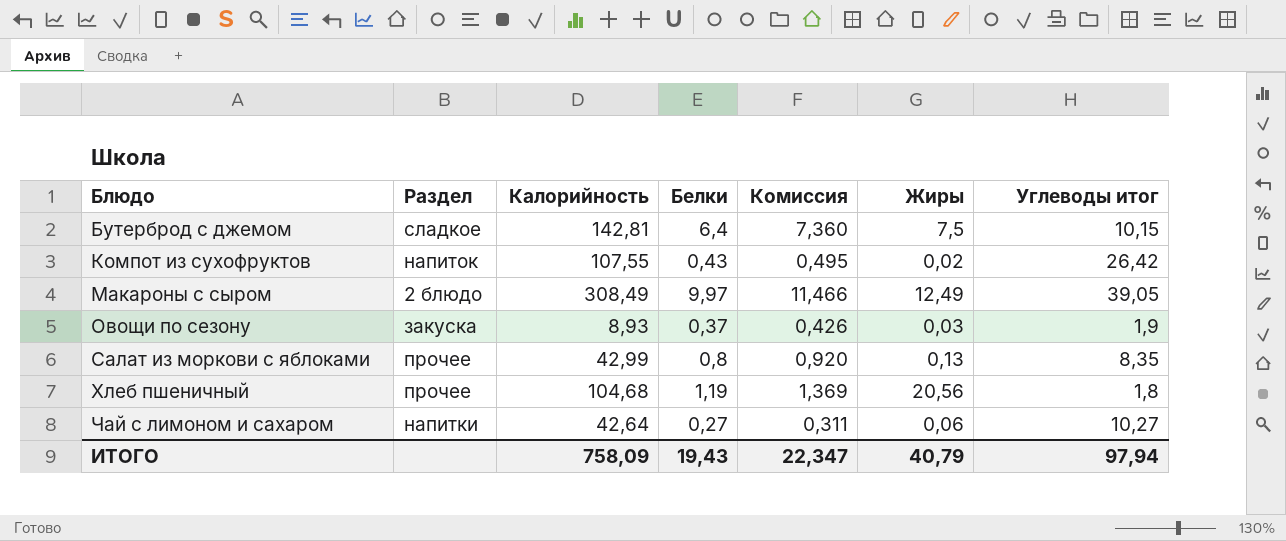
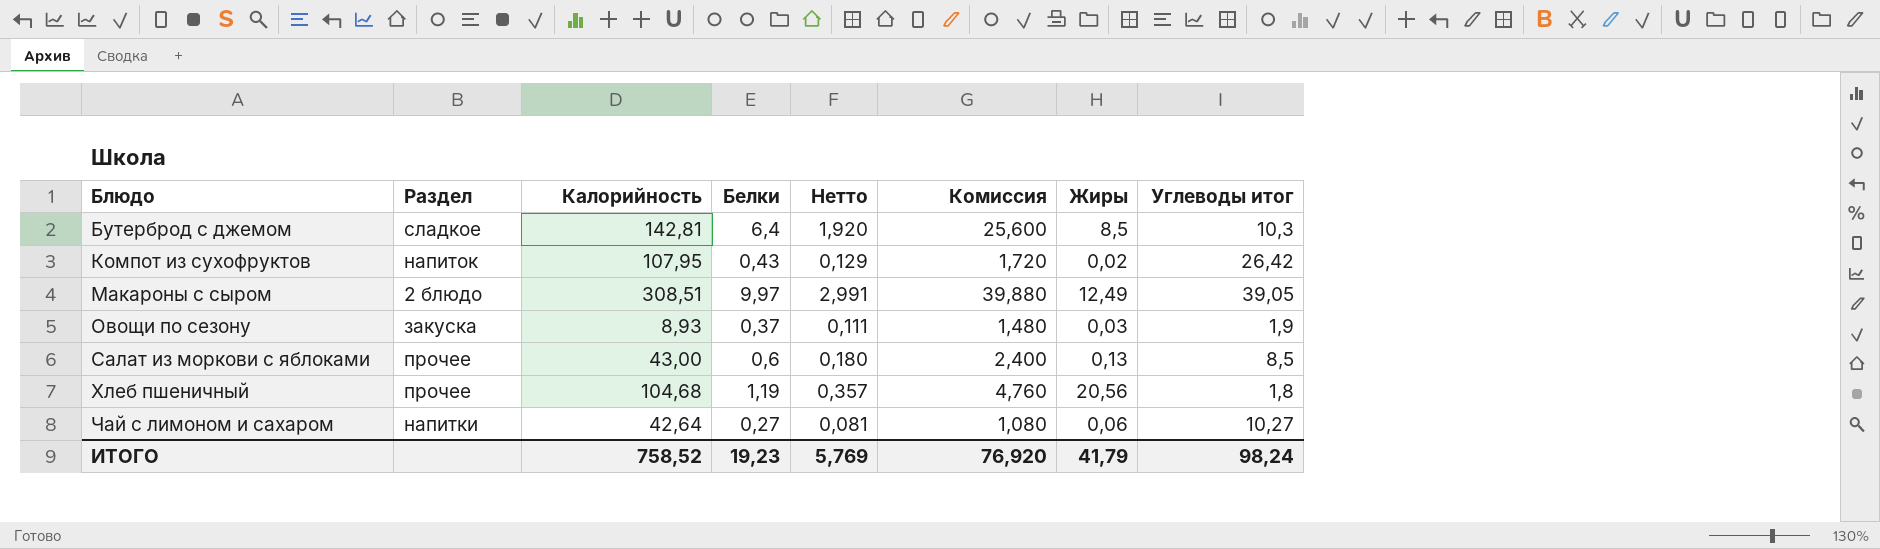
column Нетто | formula: none -> [Белки] * 0,3
column Комиссия | formula: [Белки] * 1,15 -> [Белки] * 4
Бутерброд с джемом | Жиры: 7,5 -> 8,5
Бутерброд с джемом | Углеводы итог: 10,15 -> 10,3
Компот из сухофруктов | Калорийность: 107,55 -> 107,95
Макароны с сыром | Калорийность: 308,49 -> 308,51
Салат из моркови с яблоками | Калорийность: 42,99 -> 43,00
Салат из моркови с яблоками | Белки: 0,8 -> 0,6
Салат из моркови с яблоками | Углеводы итог: 8,35 -> 8,5
ИТОГО | Калорийность: 758,09 -> 758,52
ИТОГО | Белки: 19,43 -> 19,23
ИТОГО | Комиссия: 22,347 -> 76,920
ИТОГО | Жиры: 40,79 -> 41,79
ИТОГО | Углеводы итог: 97,94 -> 98,24

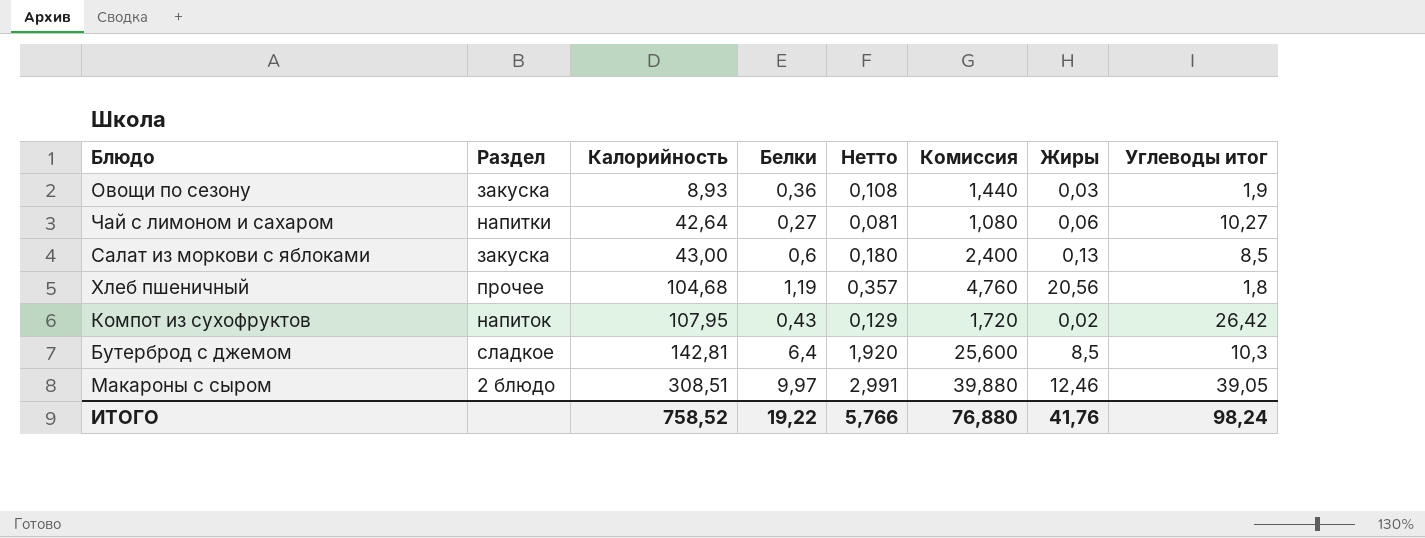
row order: Блюдо ascending -> Калорийность ascending
Овощи по сезону | Белки: 0,37 -> 0,36
Овощи по сезону | Нетто: 0,111 -> 0,108
Овощи по сезону | Комиссия: 1,480 -> 1,440
Салат из моркови с яблоками | Раздел: прочее -> закуска
Макароны с сыром | Жиры: 12,49 -> 12,46
ИТОГО | Белки: 19,23 -> 19,22
ИТОГО | Нетто: 5,769 -> 5,766
ИТОГО | Комиссия: 76,920 -> 76,880
ИТОГО | Жиры: 41,79 -> 41,76

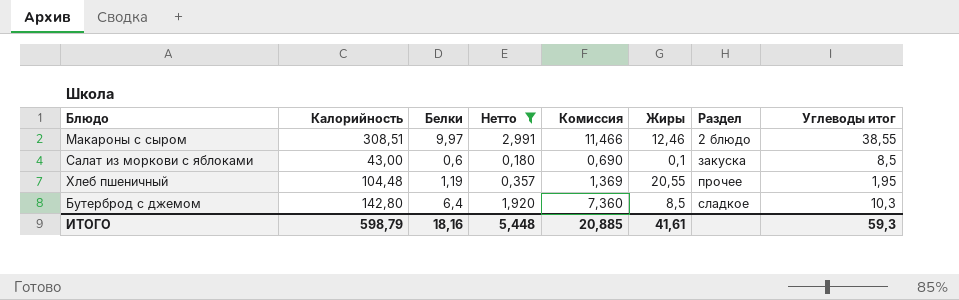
filter: none -> Нетто >= 0,180
row order: Калорийность ascending -> Раздел ascending
column Комиссия | formula: [Белки] * 4 -> [Белки] * 1,15
column Раздел | position: 2 -> 7
Макароны с сыром | Углеводы итог: 39,05 -> 38,55
Салат из моркови с яблоками | Жиры: 0,13 -> 0,1
Хлеб пшеничный | Калорийность: 104,68 -> 104,48
Хлеб пшеничный | Жиры: 20,56 -> 20,55
Хлеб пшеничный | Углеводы итог: 1,8 -> 1,95
Бутерброд с джемом | Калорийность: 142,81 -> 142,80
ИТОГО | Калорийность: 758,52 -> 598,79
ИТОГО | Белки: 19,22 -> 18,16
ИТОГО | Нетто: 5,766 -> 5,448
ИТОГО | Комиссия: 76,880 -> 20,885
ИТОГО | Жиры: 41,76 -> 41,61
ИТОГО | Углеводы итог: 98,24 -> 59,3

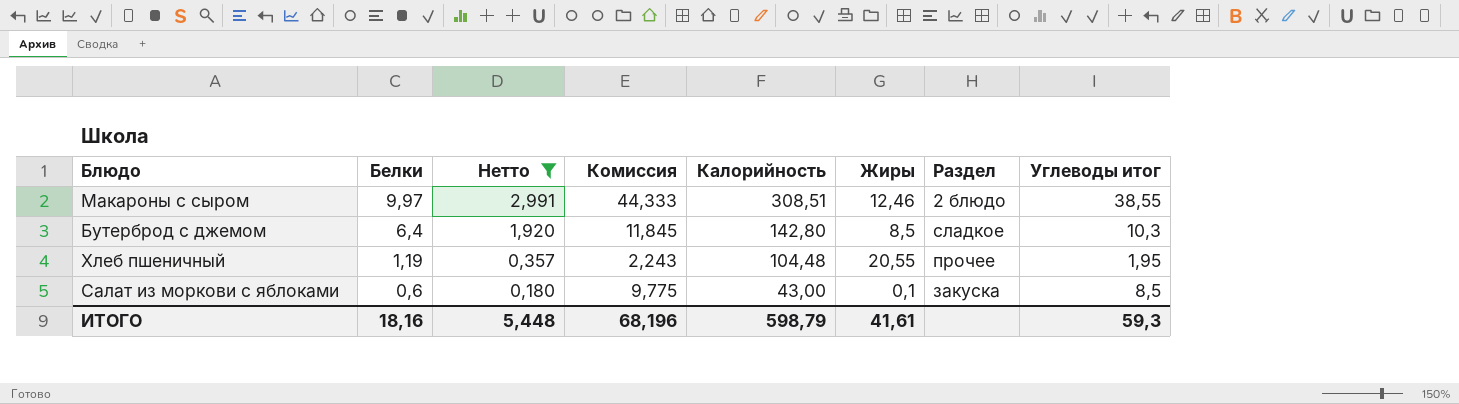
row order: Раздел ascending -> Белки descending
column Комиссия | formula: [Белки] * 1,15 -> [Углеводы итог] * 1,15
column Калорийность | position: 2 -> 5
ИТОГО | Комиссия: 20,885 -> 68,196

